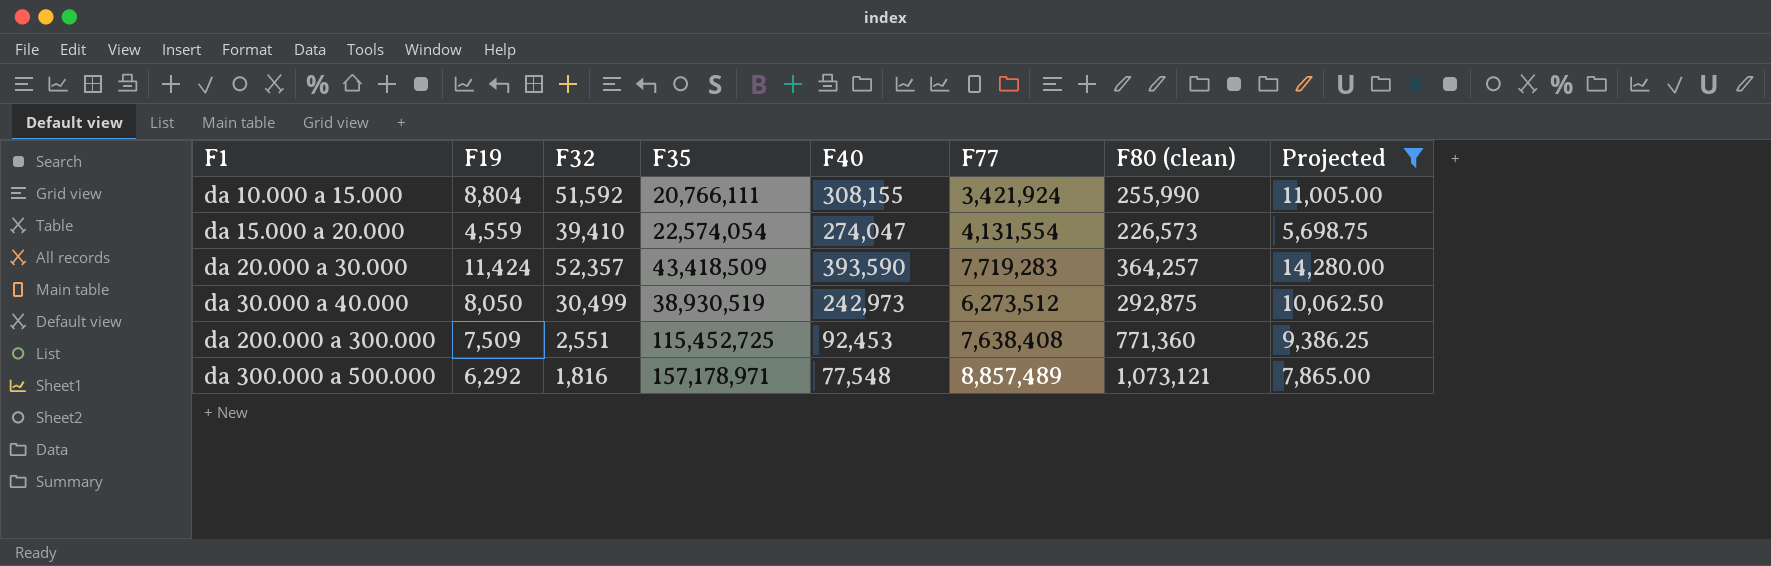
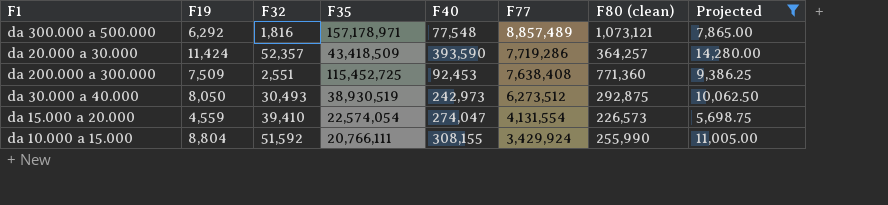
row order: F1 ascending -> F77 descending
da 20.000 a 30.000 | F77: 7,719,283 -> 7,719,286
da 30.000 a 40.000 | F32: 30,499 -> 30,493
da 10.000 a 15.000 | F77: 3,421,924 -> 3,429,924

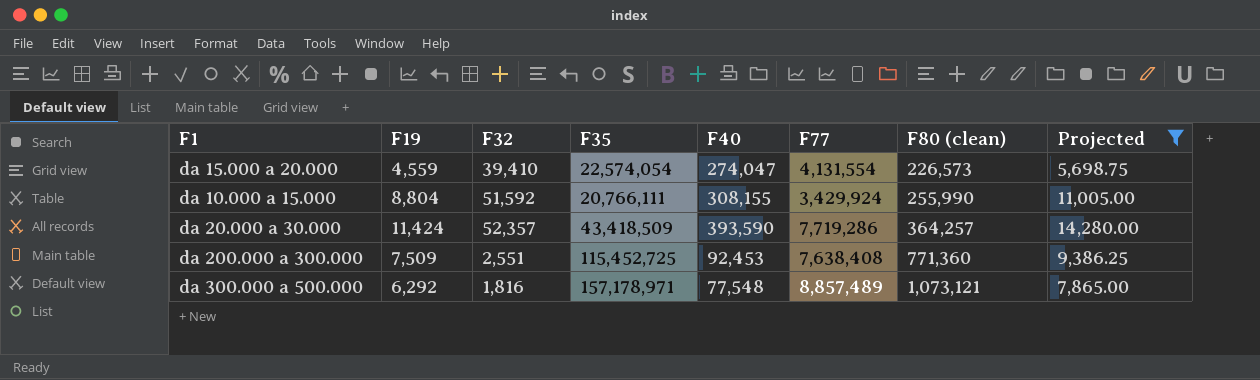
row order: F77 descending -> F80 (clean) ascending
row da 30.000 a 40.000: 8,050 | 30,493 | 38,930,519 | 242,973 | 6,273,512 | 292,875 | 10,062.50 -> none

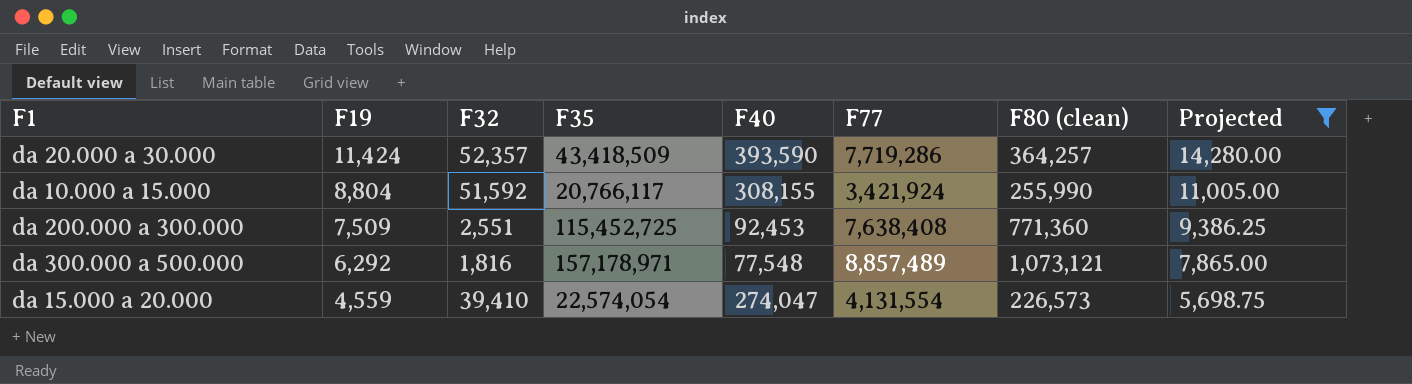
row order: F80 (clean) ascending -> F19 descending
da 10.000 a 15.000 | F35: 20,766,111 -> 20,766,117
da 10.000 a 15.000 | F77: 3,429,924 -> 3,421,924

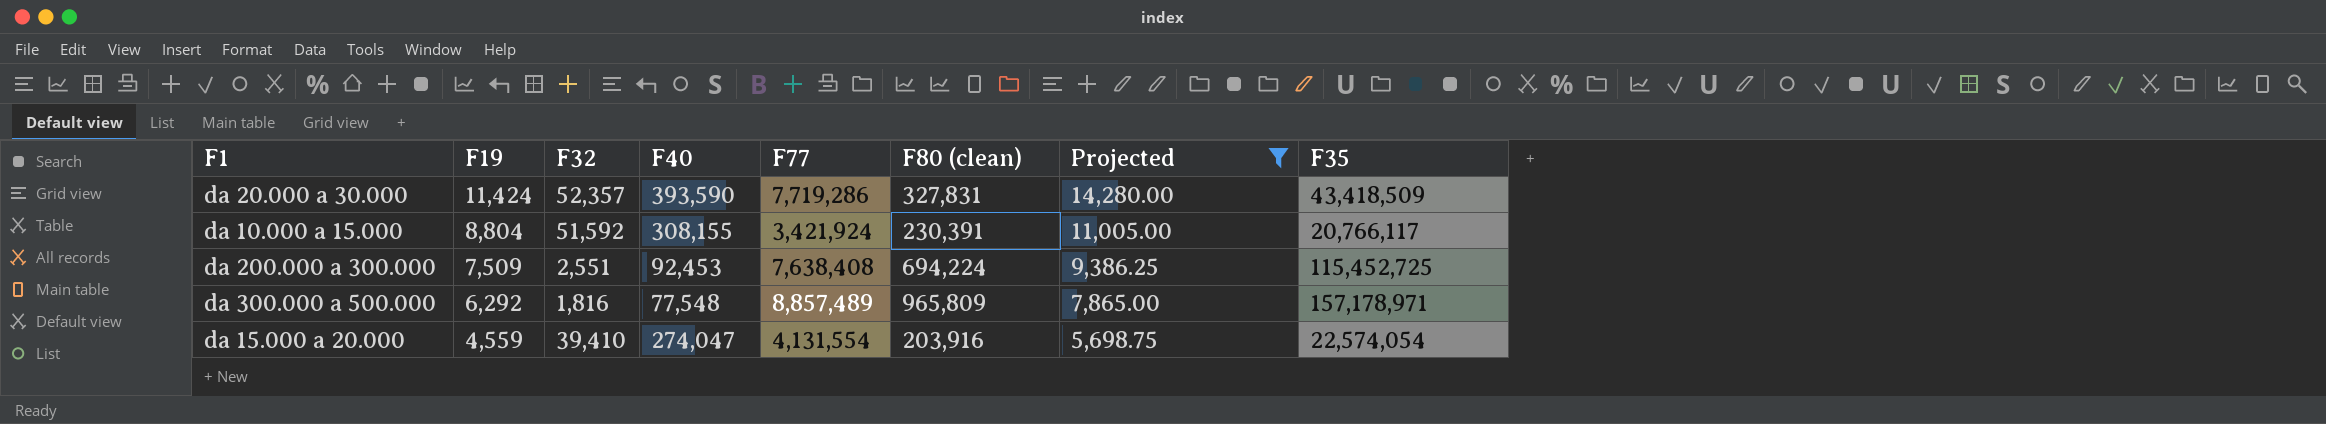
column F35 | position: 4 -> 8
da 20.000 a 30.000 | F80 (clean): 364,257 -> 327,831
da 10.000 a 15.000 | F80 (clean): 255,990 -> 230,391
da 200.000 a 300.000 | F80 (clean): 771,360 -> 694,224
da 300.000 a 500.000 | F80 (clean): 1,073,121 -> 965,809
da 15.000 a 20.000 | F80 (clean): 226,573 -> 203,916

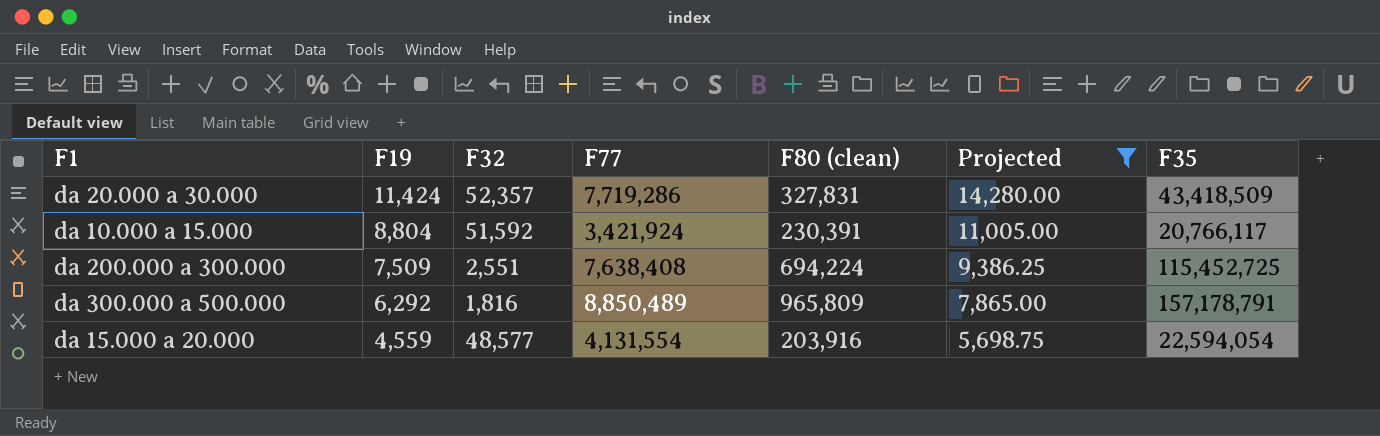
column F40 | position: 4 -> none
da 300.000 a 500.000 | F77: 8,857,489 -> 8,850,489
da 300.000 a 500.000 | F35: 157,178,971 -> 157,178,791
da 15.000 a 20.000 | F32: 39,410 -> 48,577
da 15.000 a 20.000 | F35: 22,574,054 -> 22,594,054

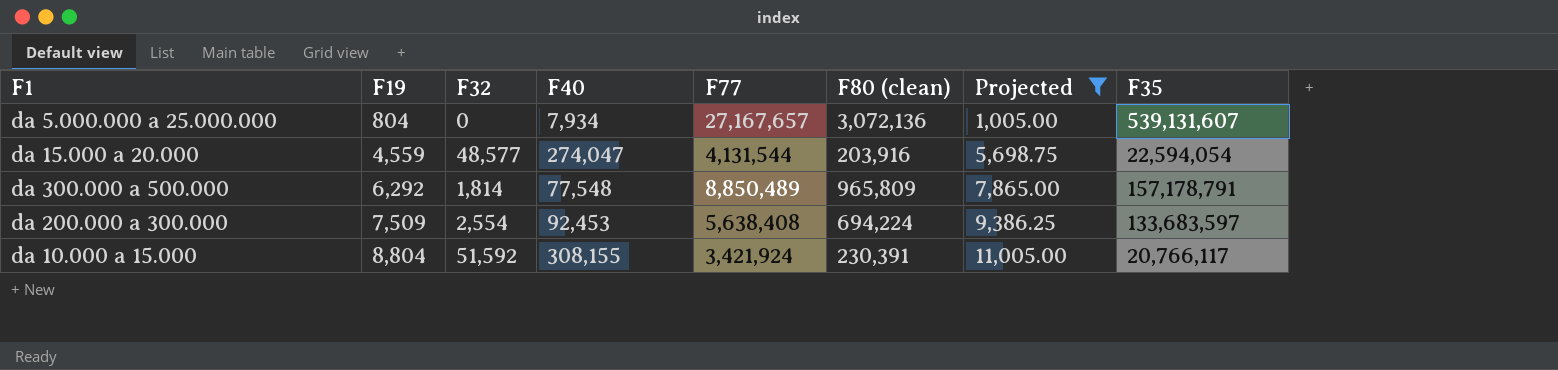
row order: F19 descending -> F19 ascending
column F40 | position: none -> 4
row da 20.000 a 30.000: 11,424 | 52,357 | 7,719,286 | 327,831 | 14,280.00 | 43,418,509 -> none
row da 5.000.000 a 25.000.000: none -> 804 | 0 | 7,934 | 27,167,657 | 3,072,136 | 1,005.00 | 539,131,607
da 15.000 a 20.000 | F77: 4,131,554 -> 4,131,544
da 300.000 a 500.000 | F32: 1,816 -> 1,814
da 200.000 a 300.000 | F32: 2,551 -> 2,554
da 200.000 a 300.000 | F77: 7,638,408 -> 5,638,408
da 200.000 a 300.000 | F35: 115,452,725 -> 133,683,597

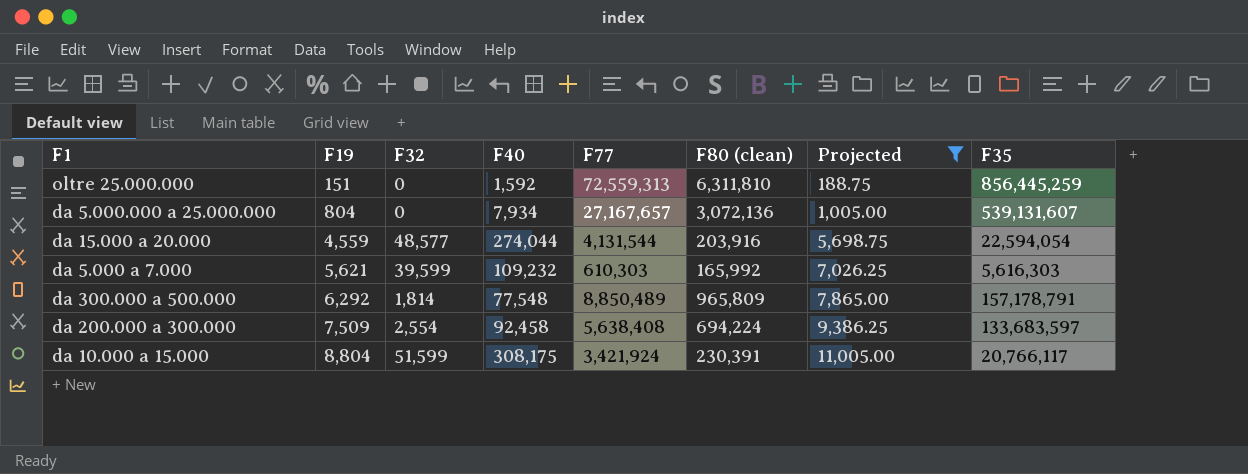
row oltre 25.000.000: none -> 151 | 0 | 1,592 | 72,559,313 | 6,311,810 | 188.75 | 856,445,259
da 15.000 a 20.000 | F40: 274,047 -> 274,044
row da 5.000 a 7.000: none -> 5,621 | 39,599 | 109,232 | 610,303 | 165,992 | 7,026.25 | 5,616,303
da 200.000 a 300.000 | F40: 92,453 -> 92,458
da 10.000 a 15.000 | F32: 51,592 -> 51,599
da 10.000 a 15.000 | F40: 308,155 -> 308,175

